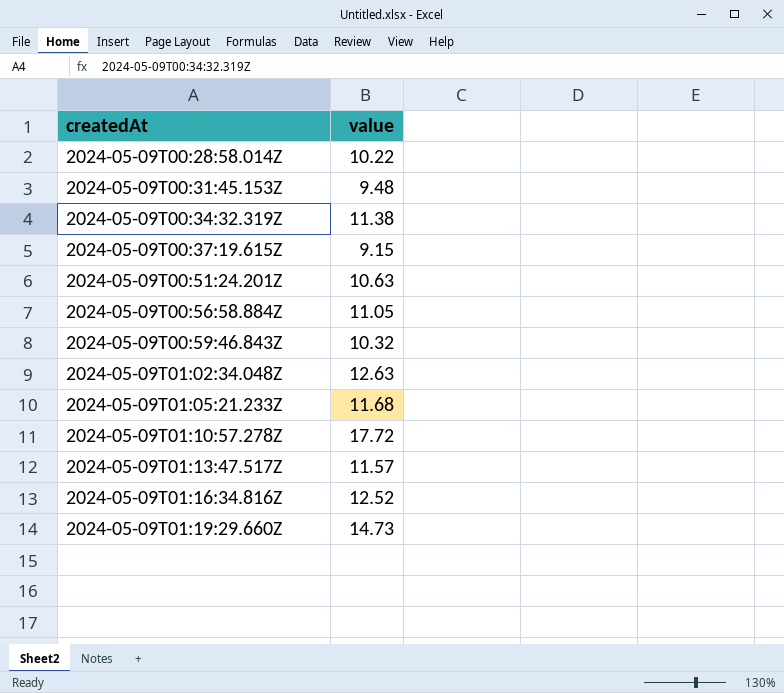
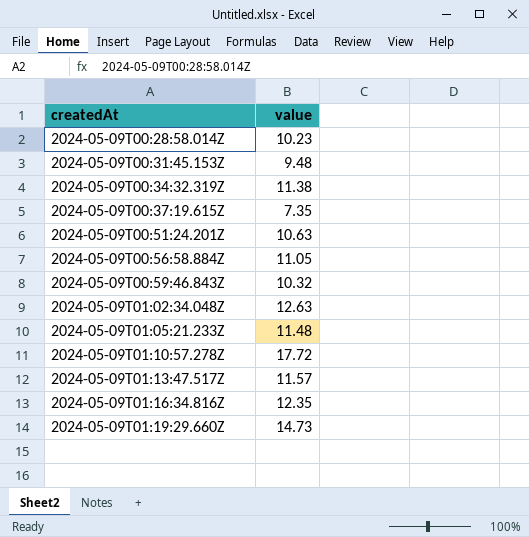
2024-05-09T00:28:58.014Z | value: 10.22 -> 10.23
2024-05-09T00:37:19.615Z | value: 9.15 -> 7.35
2024-05-09T01:05:21.233Z | value: 11.68 -> 11.48
2024-05-09T01:16:34.816Z | value: 12.52 -> 12.35

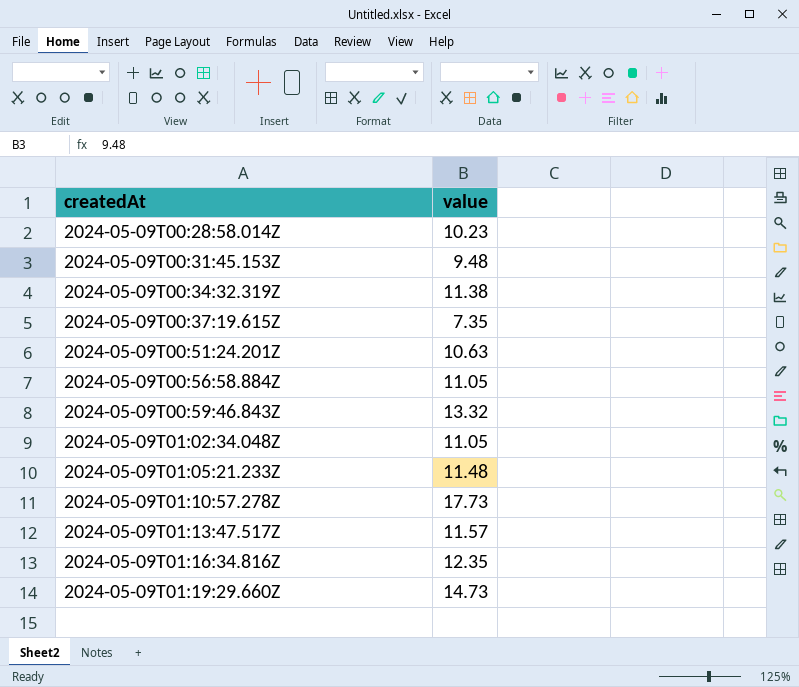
2024-05-09T00:59:46.843Z | value: 10.32 -> 13.32
2024-05-09T01:02:34.048Z | value: 12.63 -> 11.05
2024-05-09T01:10:57.278Z | value: 17.72 -> 17.73

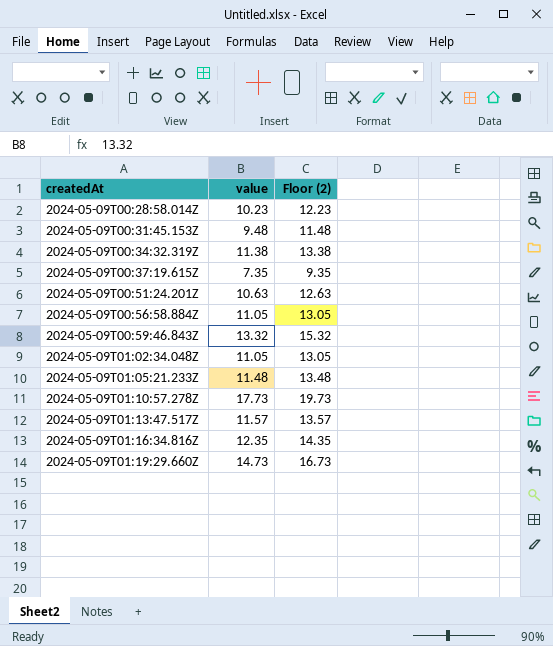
column Floor (2) | formula: none -> [value] + 2

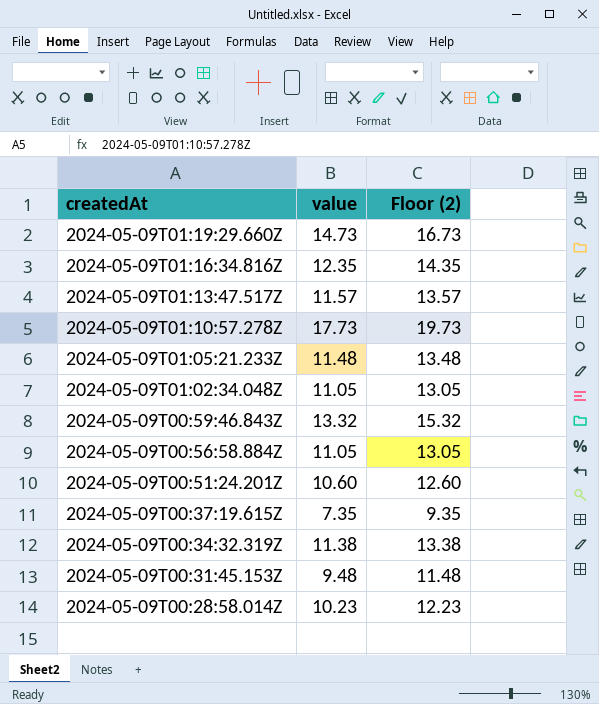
row order: createdAt ascending -> createdAt descending
2024-05-09T00:51:24.201Z | value: 10.63 -> 10.60
2024-05-09T00:51:24.201Z | Floor (2): 12.63 -> 12.60

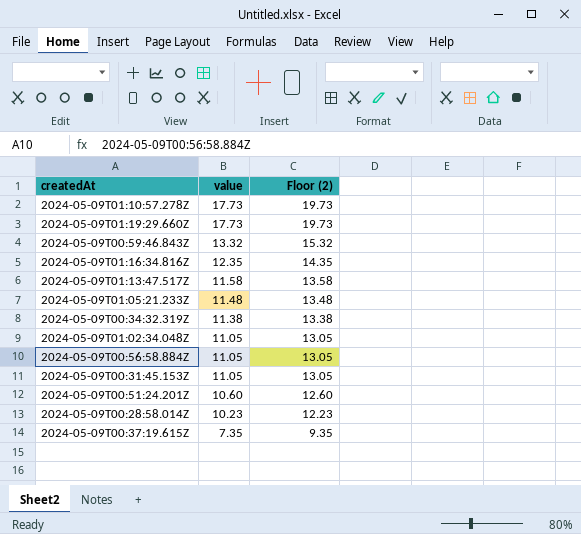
row order: createdAt descending -> value descending
2024-05-09T01:19:29.660Z | value: 14.73 -> 17.73
2024-05-09T01:19:29.660Z | Floor (2): 16.73 -> 19.73
2024-05-09T01:13:47.517Z | value: 11.57 -> 11.58
2024-05-09T01:13:47.517Z | Floor (2): 13.57 -> 13.58
2024-05-09T00:31:45.153Z | value: 9.48 -> 11.05
2024-05-09T00:31:45.153Z | Floor (2): 11.48 -> 13.05

